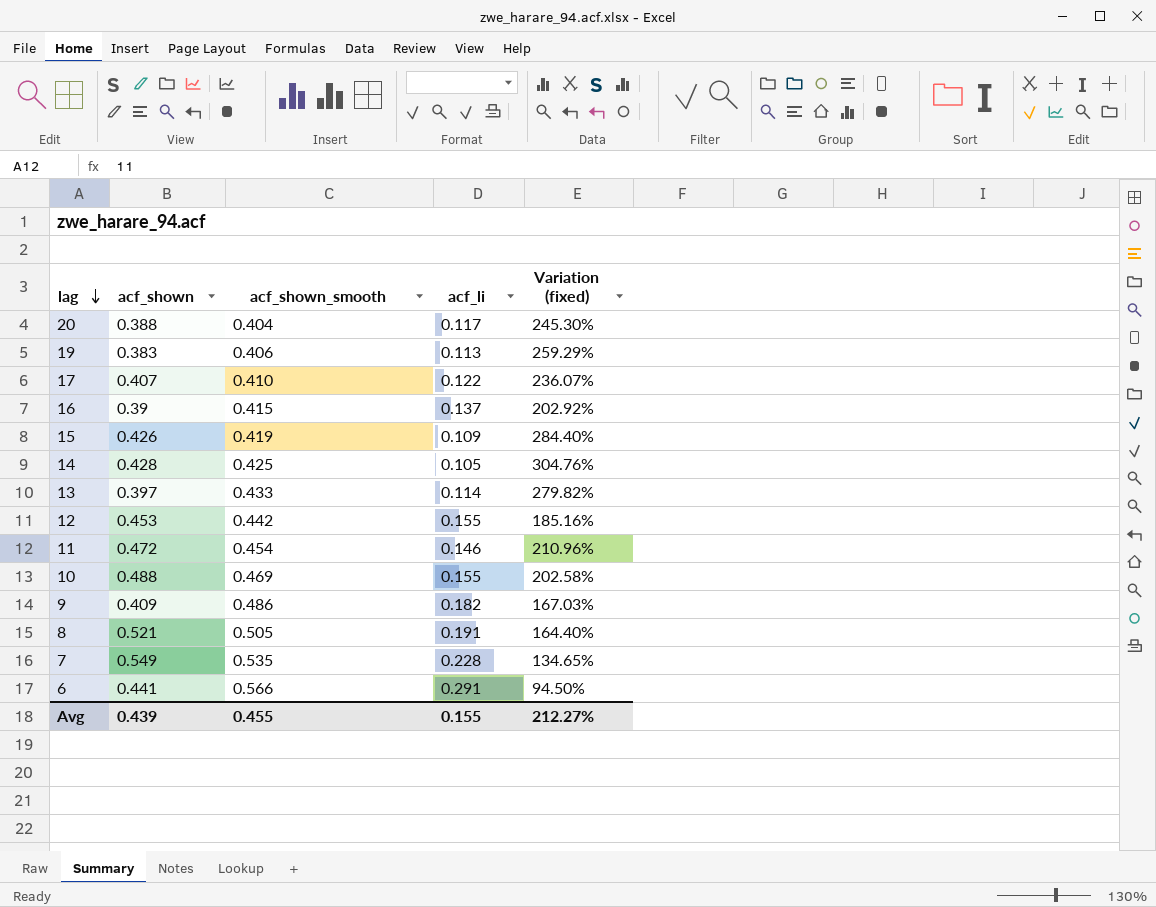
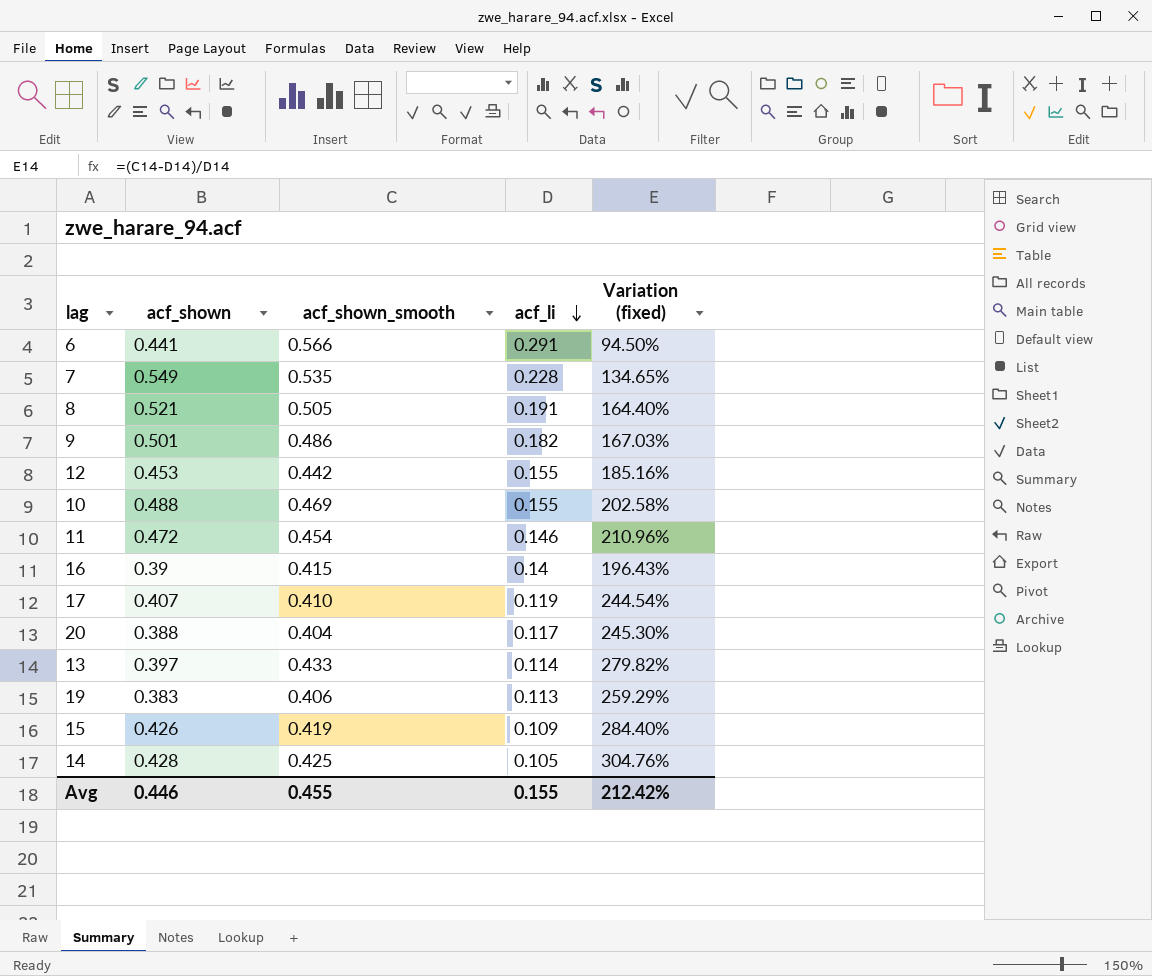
row order: lag descending -> acf_li descending
9 | acf_shown: 0.409 -> 0.501
16 | acf_li: 0.137 -> 0.14
16 | Variation (fixed): 202.92% -> 196.43%
17 | acf_li: 0.122 -> 0.119
17 | Variation (fixed): 236.07% -> 244.54%
Avg | acf_shown: 0.439 -> 0.446
Avg | Variation (fixed): 212.27% -> 212.42%

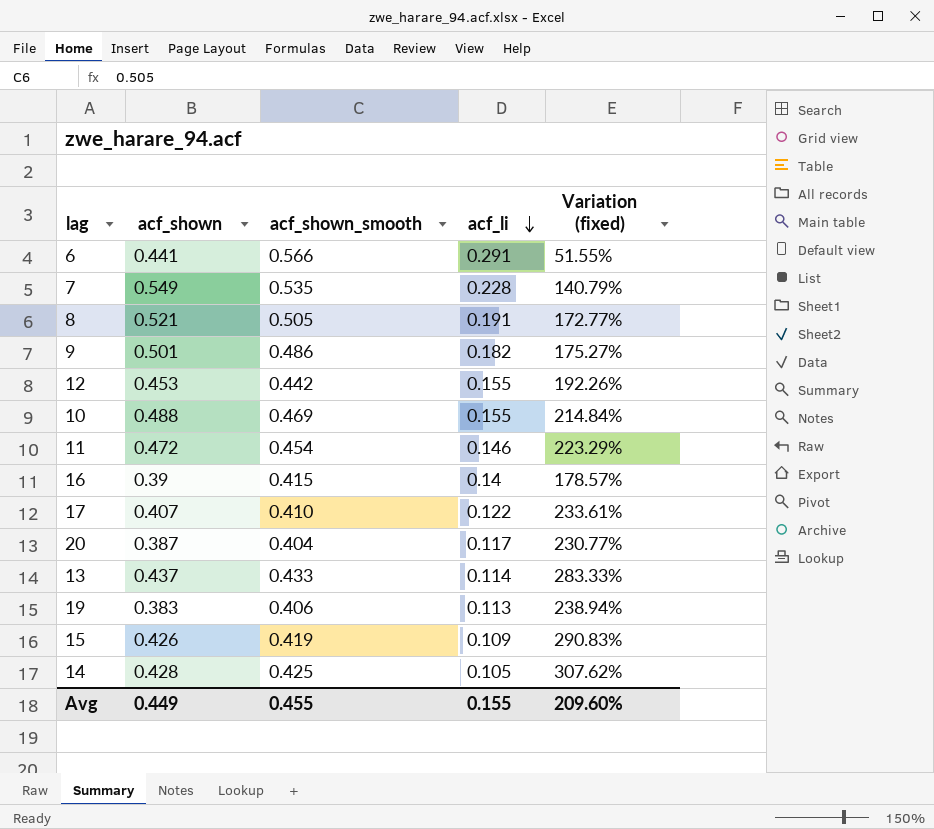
column Variation (fixed) | formula: ([acf_shown_smooth] - [acf_li]) / [acf_li] -> ([acf_shown] - [acf_li]) / [acf_li]
17 | acf_li: 0.119 -> 0.122
20 | acf_shown: 0.388 -> 0.387
13 | acf_shown: 0.397 -> 0.437
Avg | acf_shown: 0.446 -> 0.449
Avg | Variation (fixed): 212.42% -> 209.60%

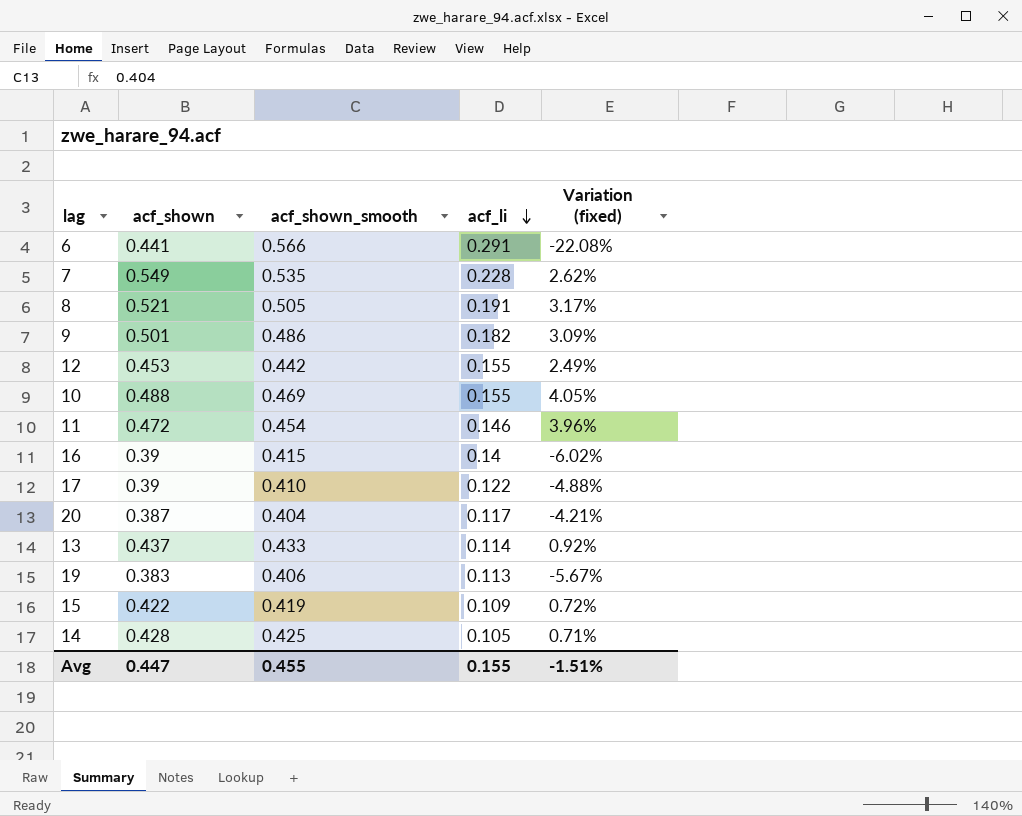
column Variation (fixed) | formula: ([acf_shown] - [acf_li]) / [acf_li] -> ([acf_shown] - [acf_shown_smooth]) / [acf_shown_smooth]
17 | acf_shown: 0.407 -> 0.39
15 | acf_shown: 0.426 -> 0.422
Avg | acf_shown: 0.449 -> 0.447
Avg | Variation (fixed): 209.60% -> -1.51%

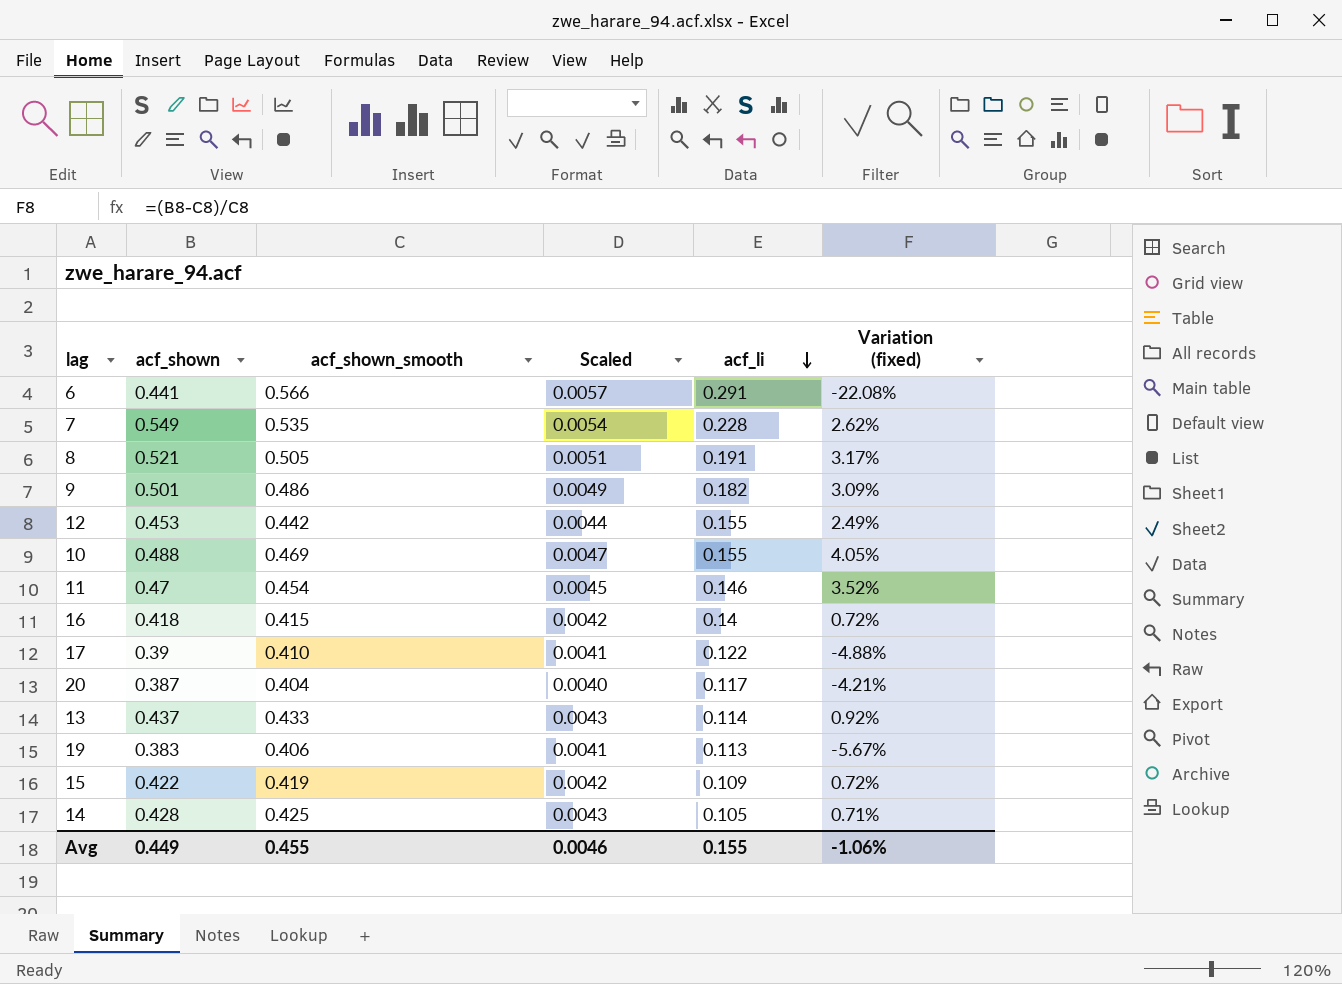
column Scaled | formula: none -> [acf_shown_smooth] * 0.01
11 | acf_shown: 0.472 -> 0.47
11 | Variation (fixed): 3.96% -> 3.52%
16 | acf_shown: 0.39 -> 0.418
16 | Variation (fixed): -6.02% -> 0.72%
Avg | acf_shown: 0.447 -> 0.449
Avg | Variation (fixed): -1.51% -> -1.06%

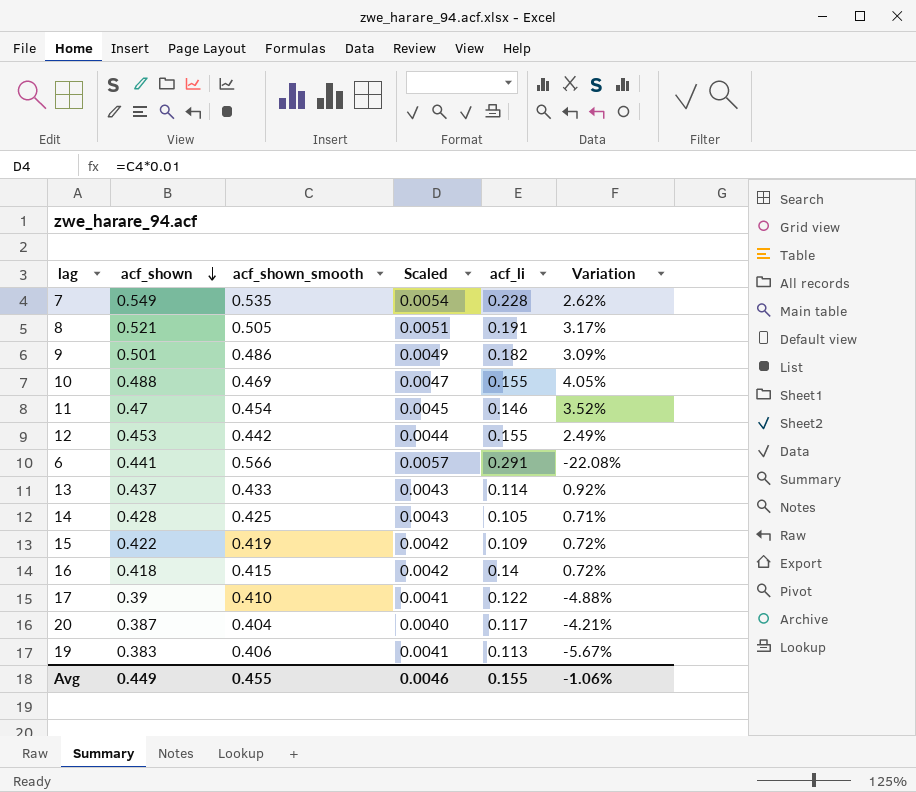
row order: acf_li descending -> acf_shown descending
column name: Variation (fixed) -> Variation

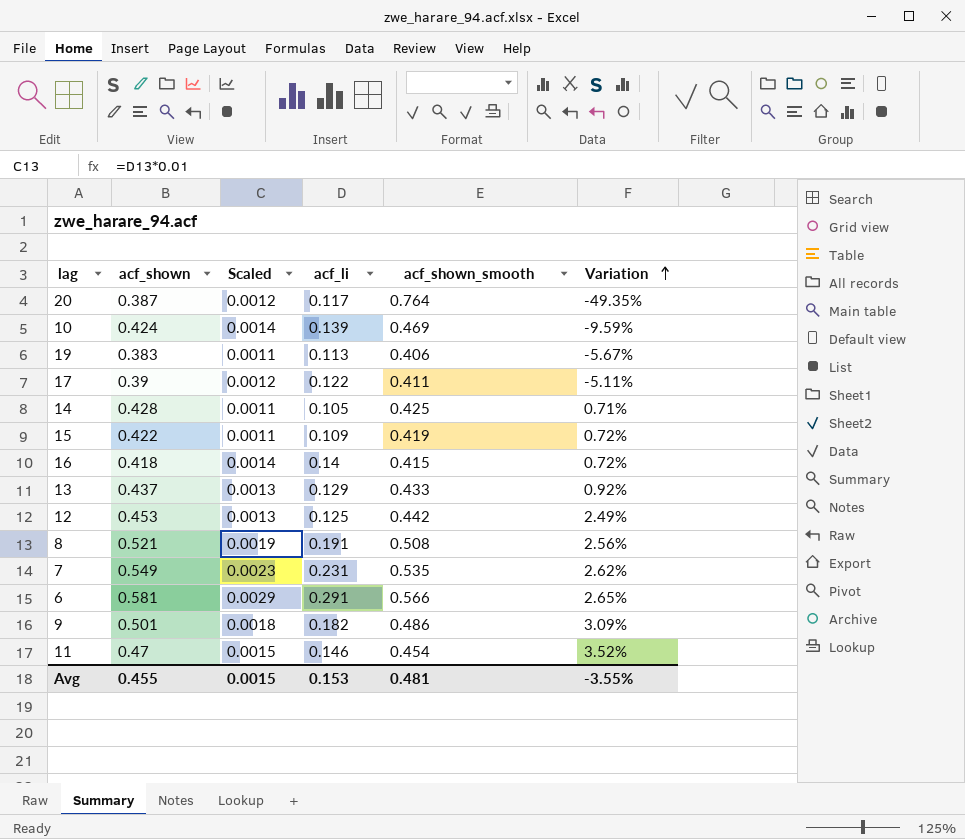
row order: acf_shown descending -> Variation ascending
column Scaled | formula: [acf_shown_smooth] * 0.01 -> [acf_li] * 0.01
column acf_shown_smooth | position: 3 -> 5
20 | acf_shown_smooth: 0.404 -> 0.764
20 | Variation: -4.21% -> -49.35%
10 | acf_shown: 0.488 -> 0.424
10 | acf_li: 0.155 -> 0.139
10 | Variation: 4.05% -> -9.59%
17 | acf_shown_smooth: 0.410 -> 0.411
17 | Variation: -4.88% -> -5.11%
13 | acf_li: 0.114 -> 0.129
12 | acf_li: 0.155 -> 0.125
8 | acf_shown_smooth: 0.505 -> 0.508
8 | Variation: 3.17% -> 2.56%
7 | acf_li: 0.228 -> 0.231
6 | acf_shown: 0.441 -> 0.581
6 | Variation: -22.08% -> 2.65%
Avg | acf_shown: 0.449 -> 0.455
Avg | Scaled: 0.0046 -> 0.0015
Avg | acf_li: 0.155 -> 0.153
Avg | acf_shown_smooth: 0.455 -> 0.481
Avg | Variation: -1.06% -> -3.55%

